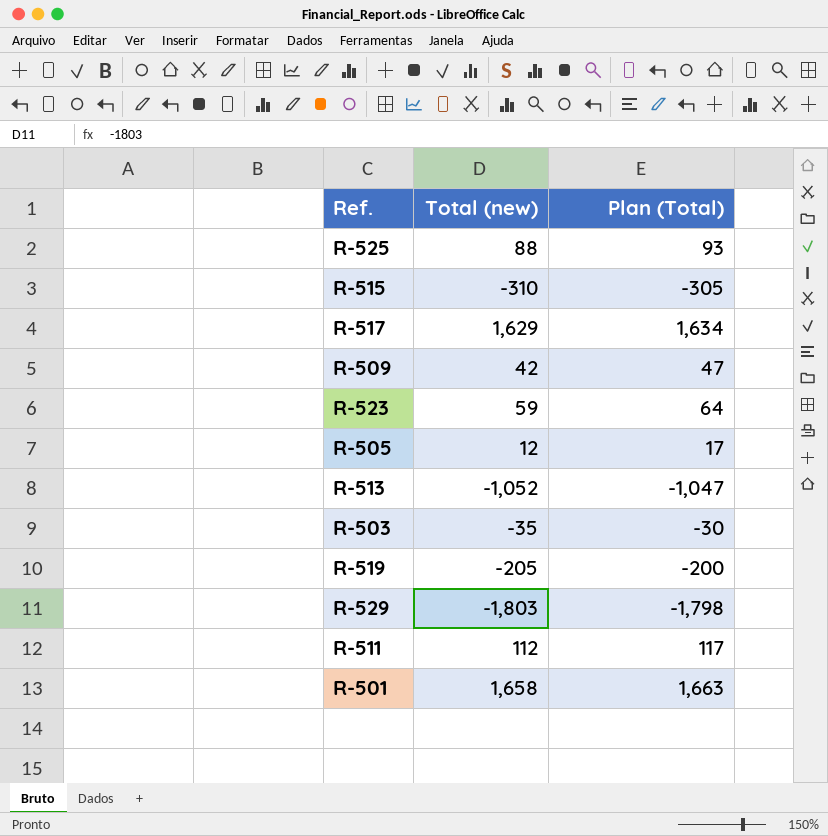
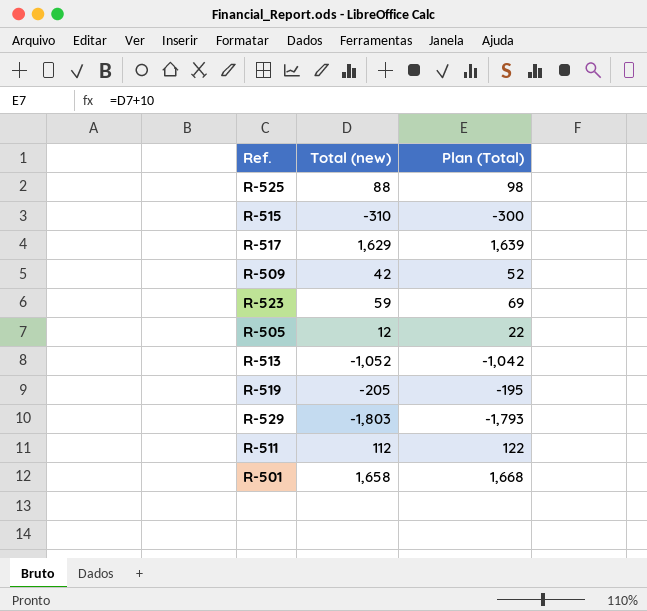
column Plan (Total) | formula: [Total (new)] + 5 -> [Total (new)] + 10
row R-503: -35 | -30 -> none

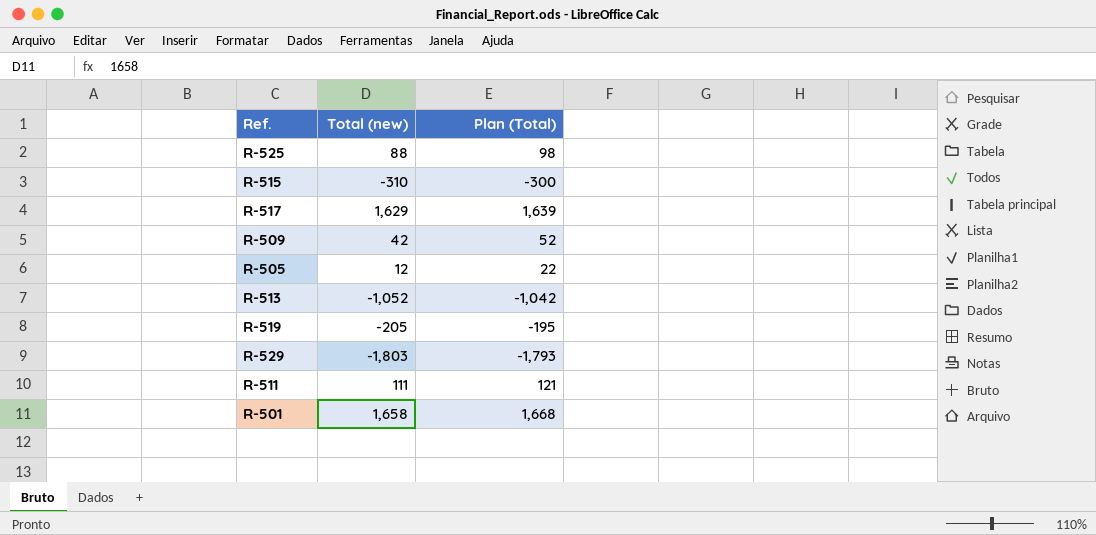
row R-523: 59 | 69 -> none
R-511 | Total (new): 112 -> 111
R-511 | Plan (Total): 122 -> 121

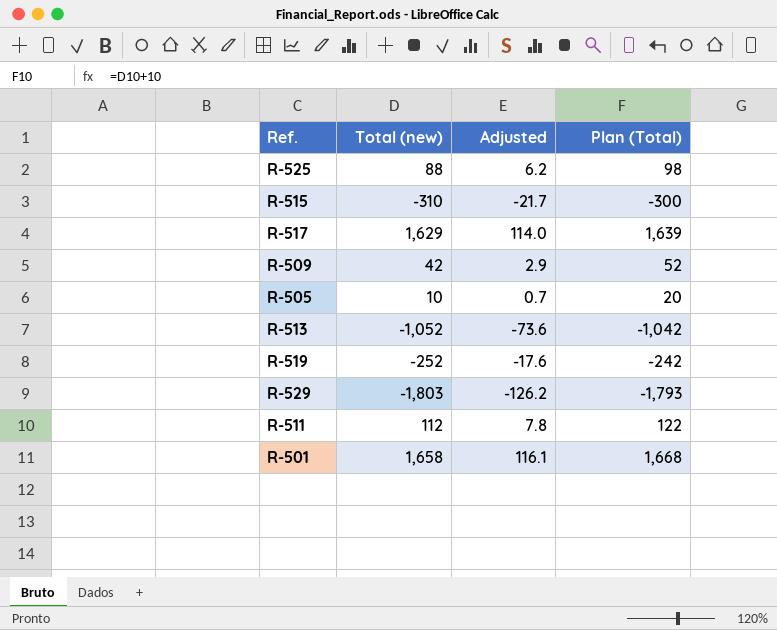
column Adjusted | formula: none -> [Total (new)] * 0.07
R-505 | Total (new): 12 -> 10
R-505 | Plan (Total): 22 -> 20
R-519 | Total (new): -205 -> -252
R-519 | Plan (Total): -195 -> -242
R-511 | Total (new): 111 -> 112
R-511 | Plan (Total): 121 -> 122

